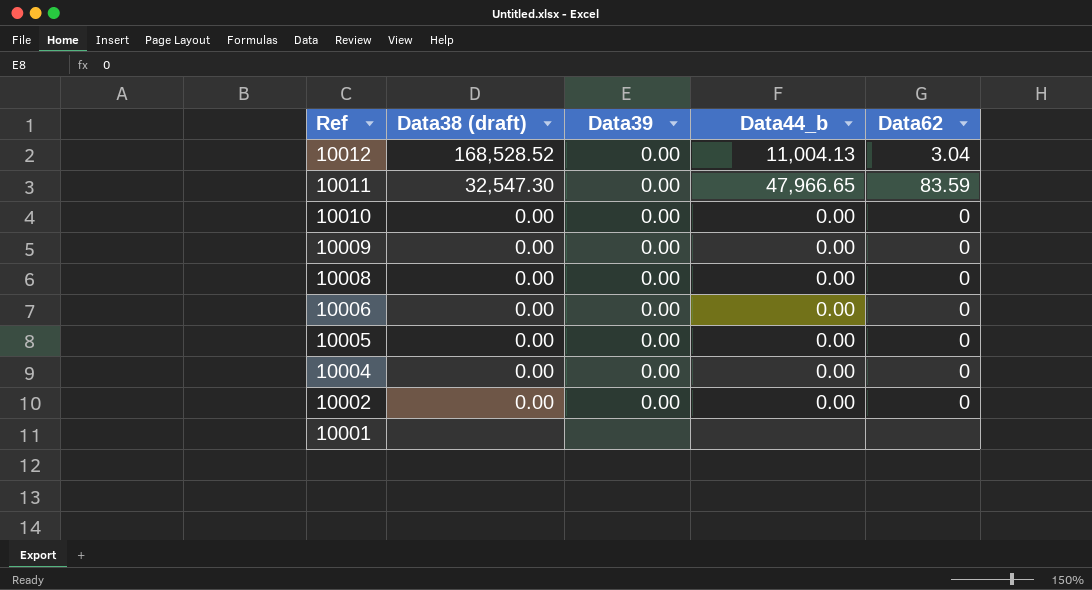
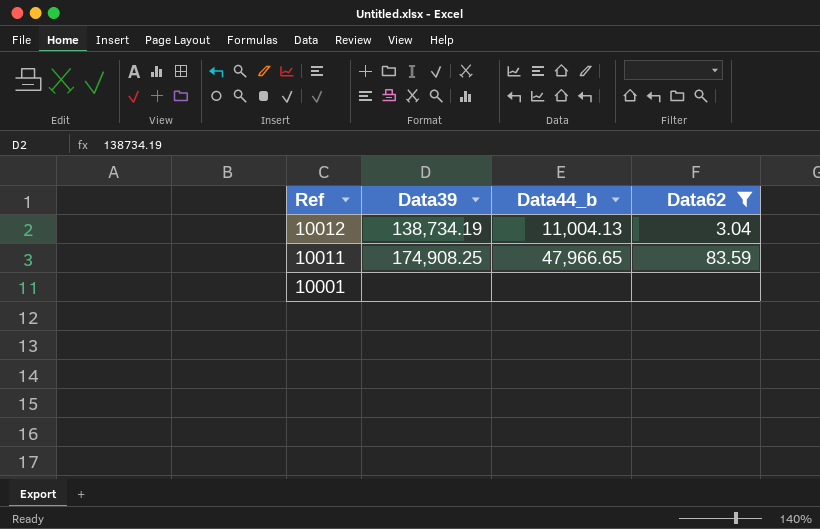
filter: none -> Data62 != 0
column Data38 (draft) | position: 2 -> none
10012 | Data39: 0.00 -> 138,734.19
10011 | Data39: 0.00 -> 174,908.25

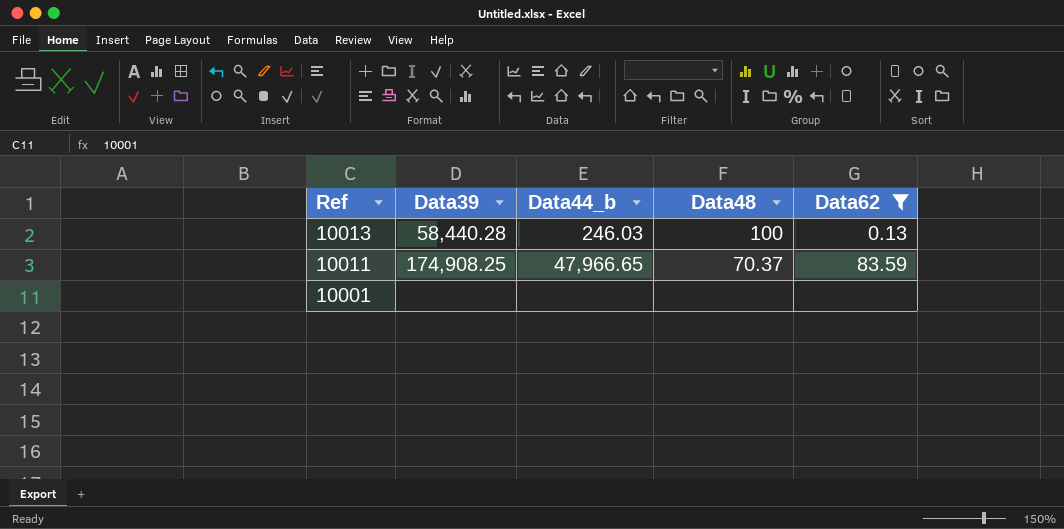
column Data48 | position: none -> 4
row 10012: 138,734.19 | 11,004.13 | 3.04 -> none
row 10013: none -> 58,440.28 | 246.03 | 100 | 0.13

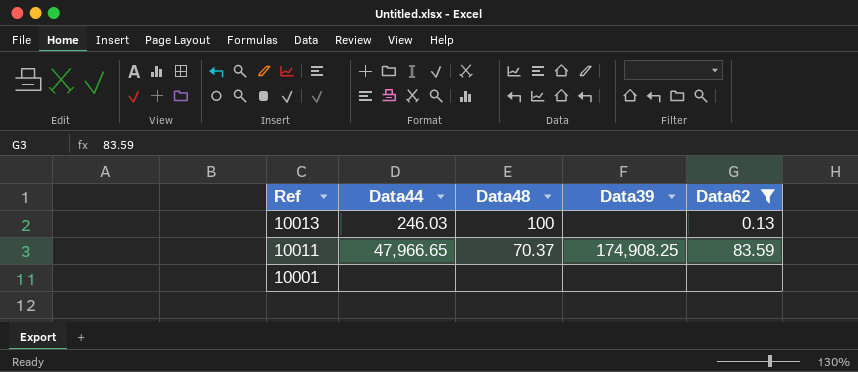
column name: Data44_b -> Data44
column Data39 | position: 2 -> 4
10013 | Data39: 58,440.28 -> none

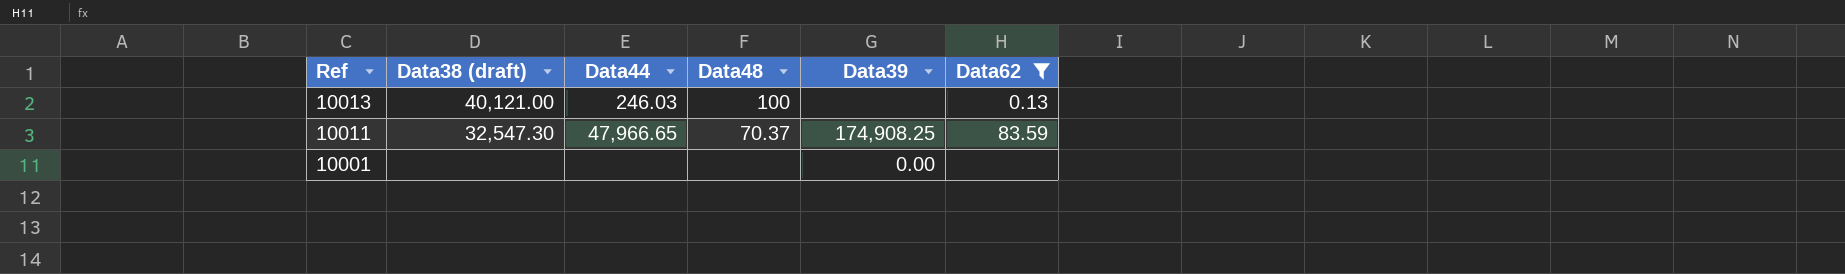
column Data38 (draft) | position: none -> 2
10001 | Data39: none -> 0.00

